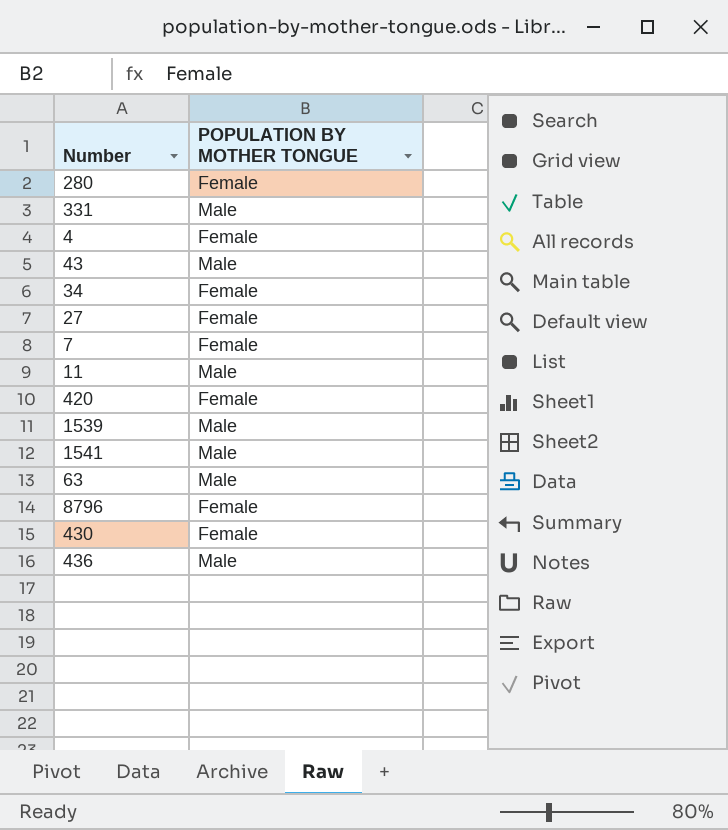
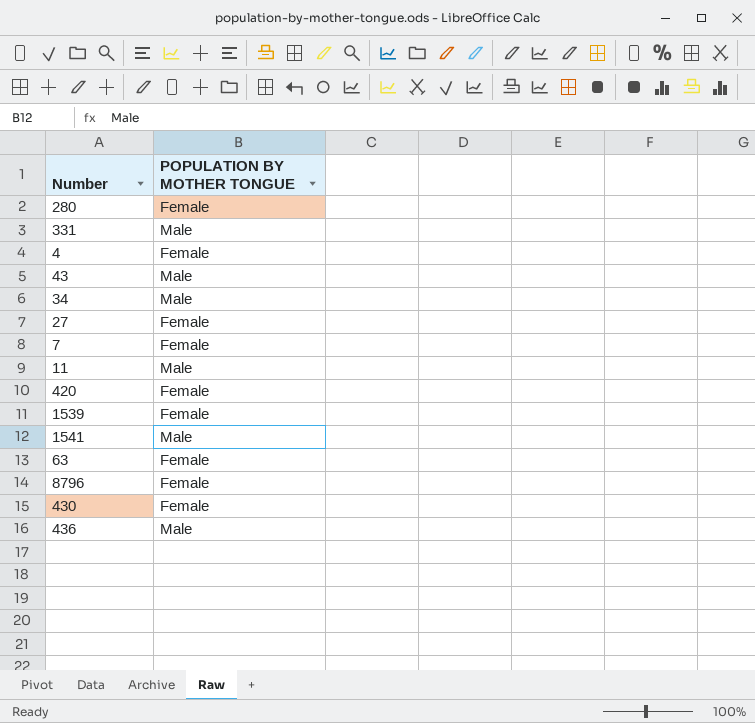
34 | POPULATION BY MOTHER TONGUE: Female -> Male
1539 | POPULATION BY MOTHER TONGUE: Male -> Female
63 | POPULATION BY MOTHER TONGUE: Male -> Female

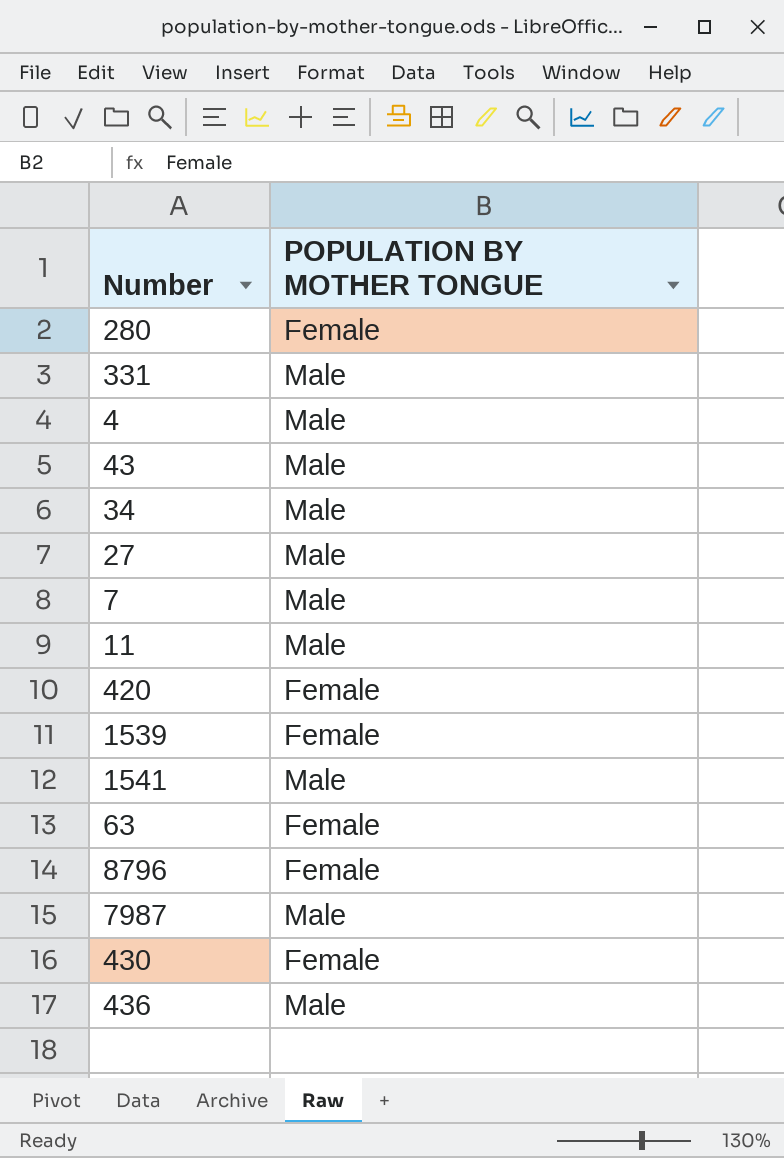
4 | POPULATION BY MOTHER TONGUE: Female -> Male
27 | POPULATION BY MOTHER TONGUE: Female -> Male
7 | POPULATION BY MOTHER TONGUE: Female -> Male
row 7987: none -> Male

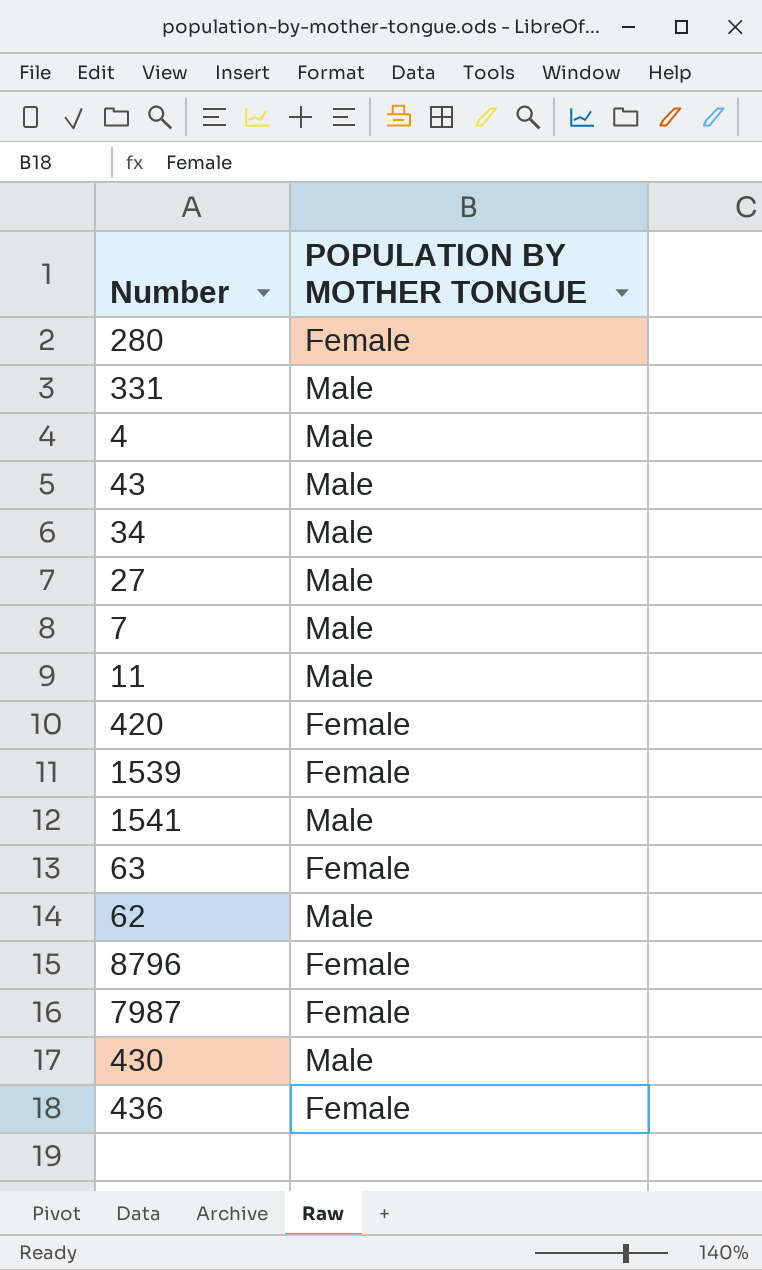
row 62: none -> Male
7987 | POPULATION BY MOTHER TONGUE: Male -> Female
430 | POPULATION BY MOTHER TONGUE: Female -> Male
436 | POPULATION BY MOTHER TONGUE: Male -> Female

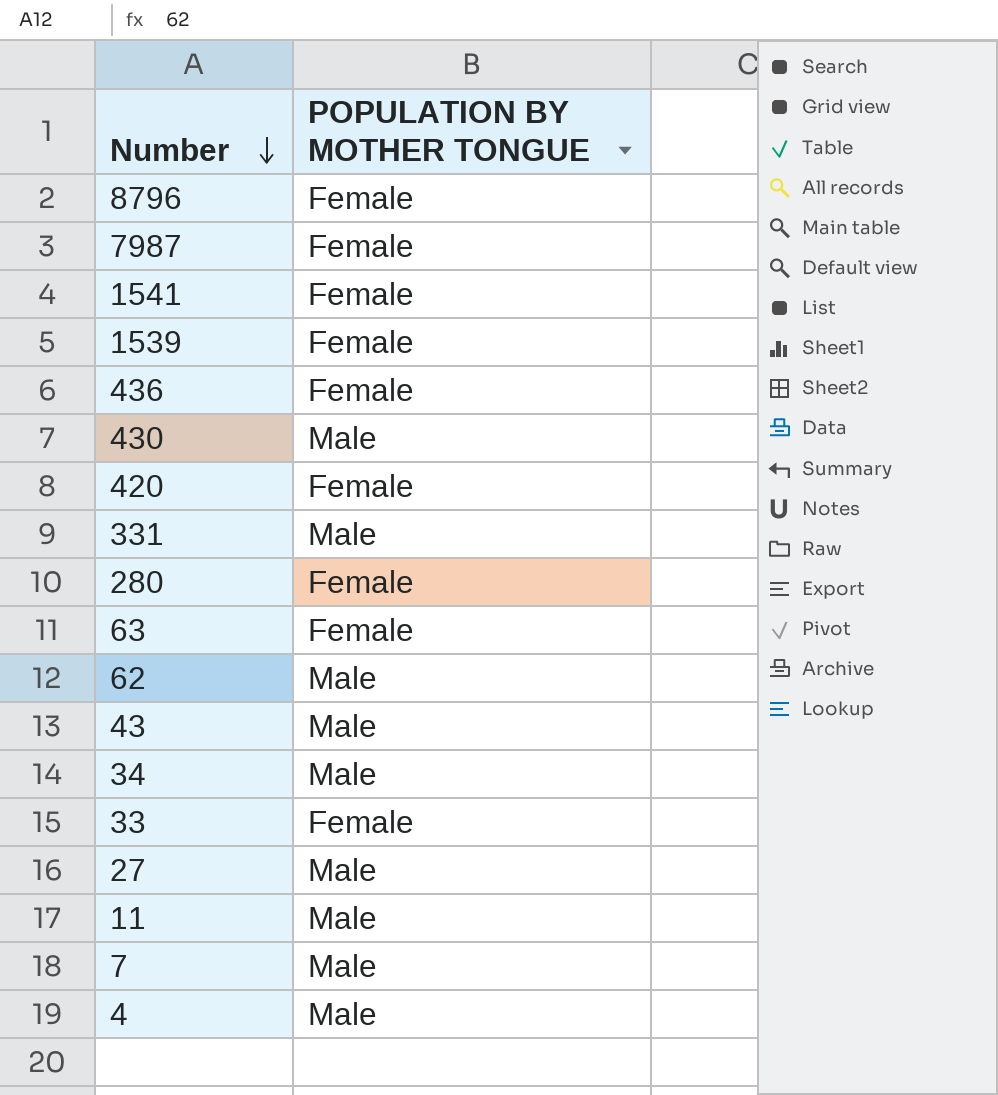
row order: none -> Number descending
1541 | POPULATION BY MOTHER TONGUE: Male -> Female
row 33: none -> Female

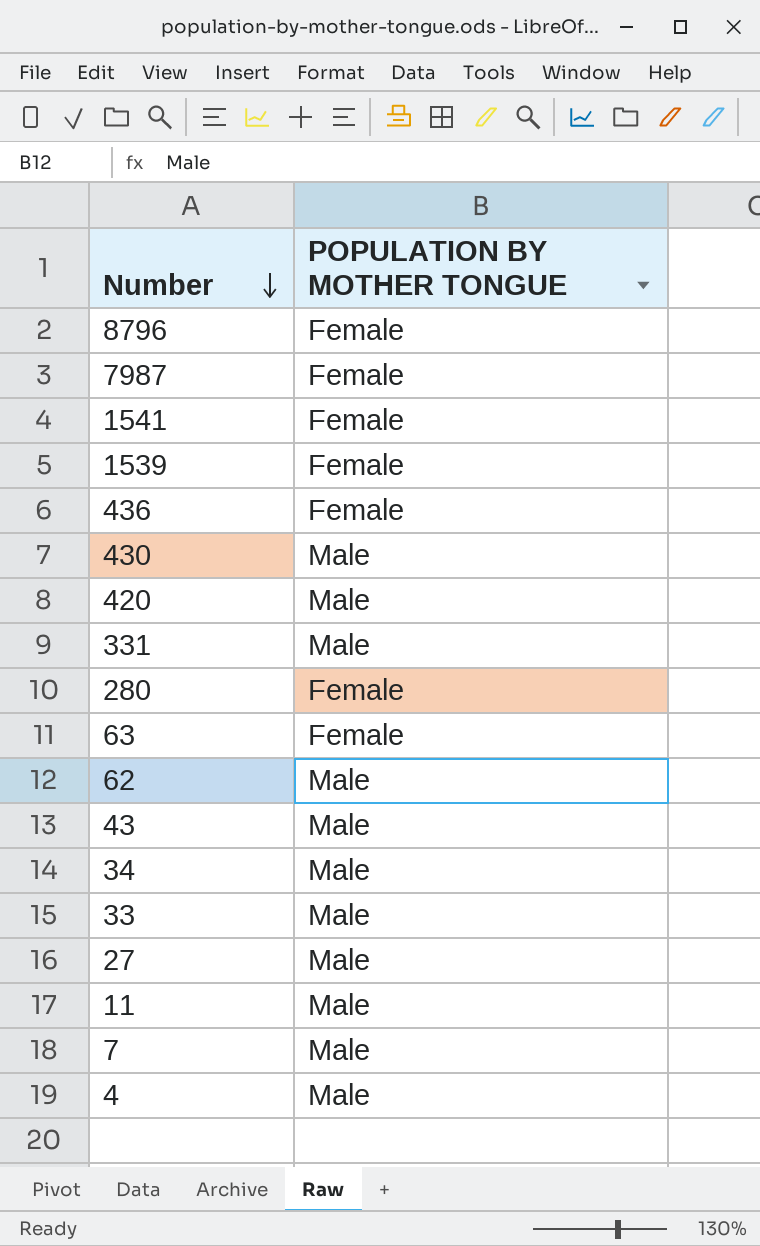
420 | POPULATION BY MOTHER TONGUE: Female -> Male
33 | POPULATION BY MOTHER TONGUE: Female -> Male

